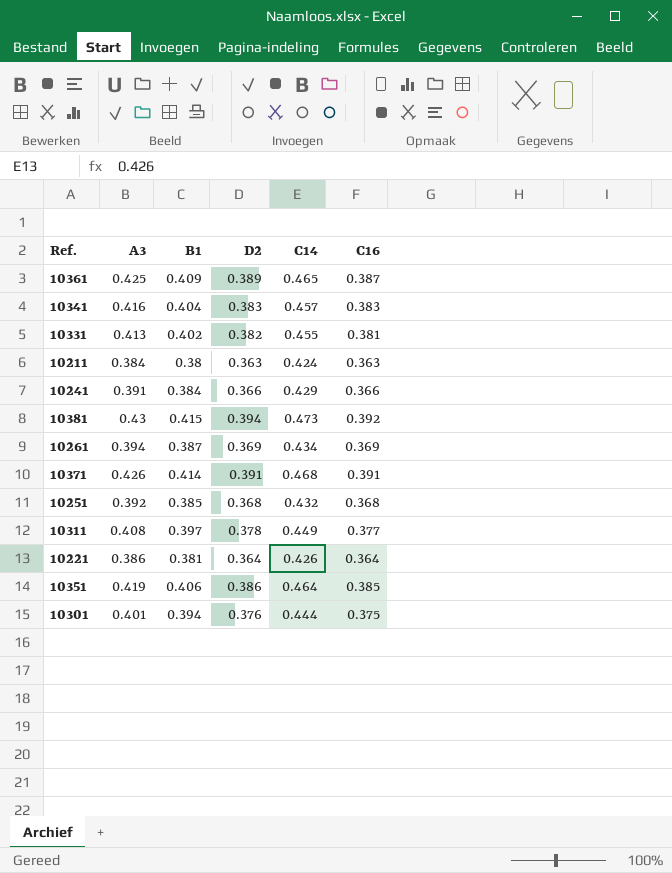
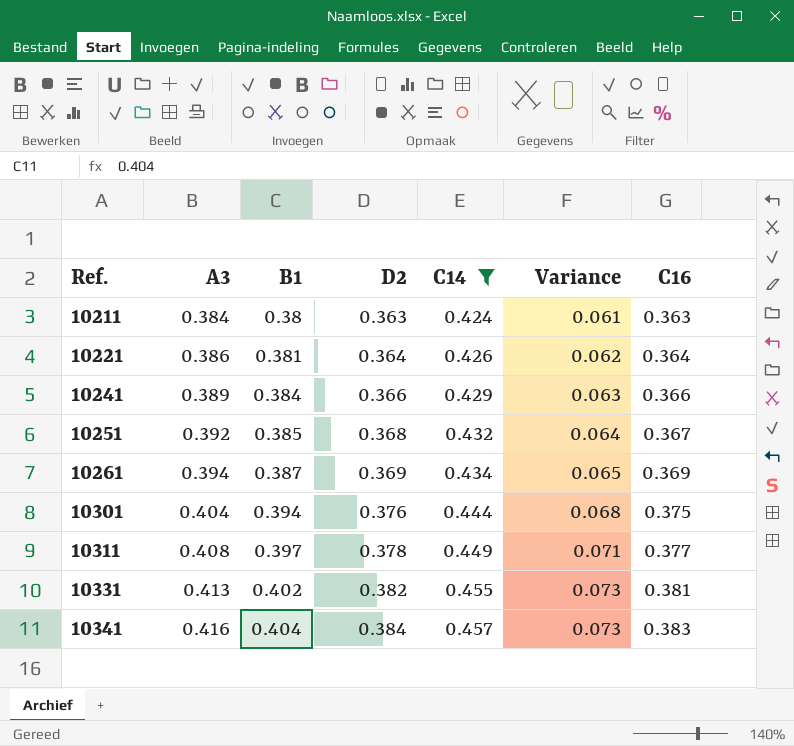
filter: none -> C14 <= 0.457
row order: none -> Ref. ascending
column Variance | formula: none -> [C14] - [D2]
10241 | A3: 0.391 -> 0.389
10251 | C16: 0.368 -> 0.367
10301 | A3: 0.401 -> 0.404
10341 | D2: 0.383 -> 0.384

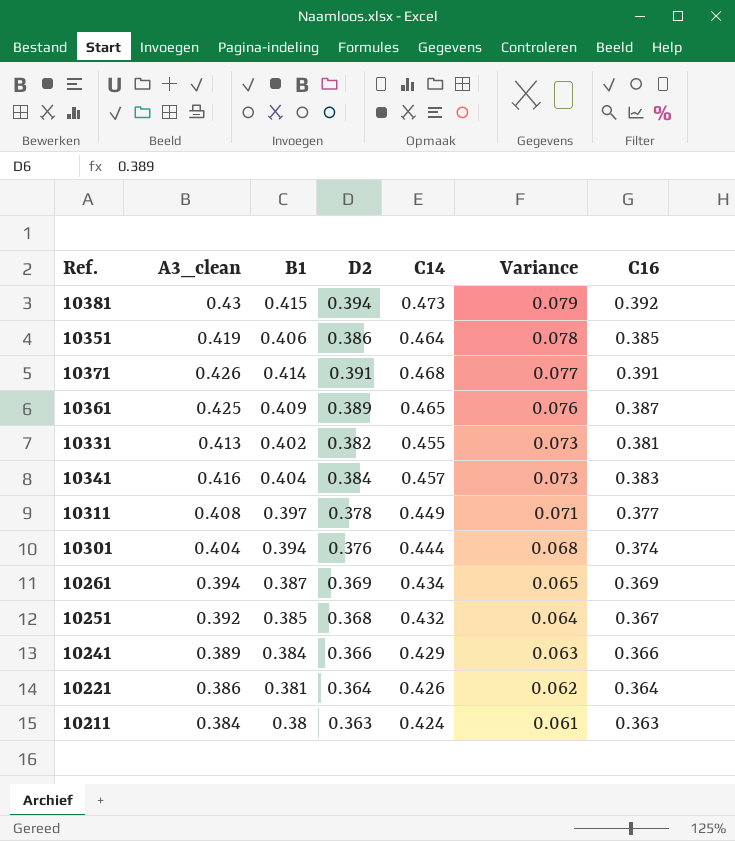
filter: C14 <= 0.457 -> none
row order: Ref. ascending -> Variance descending
column name: A3 -> A3_clean
10301 | C16: 0.375 -> 0.374

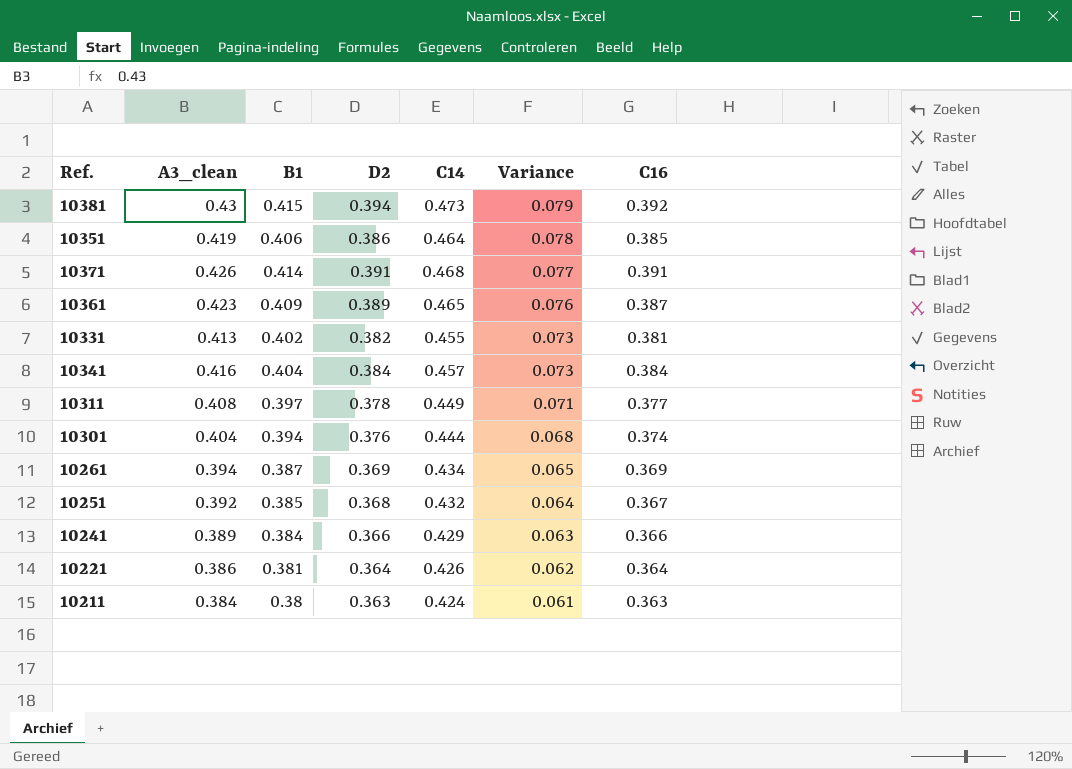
10361 | A3_clean: 0.425 -> 0.423
10341 | C16: 0.383 -> 0.384

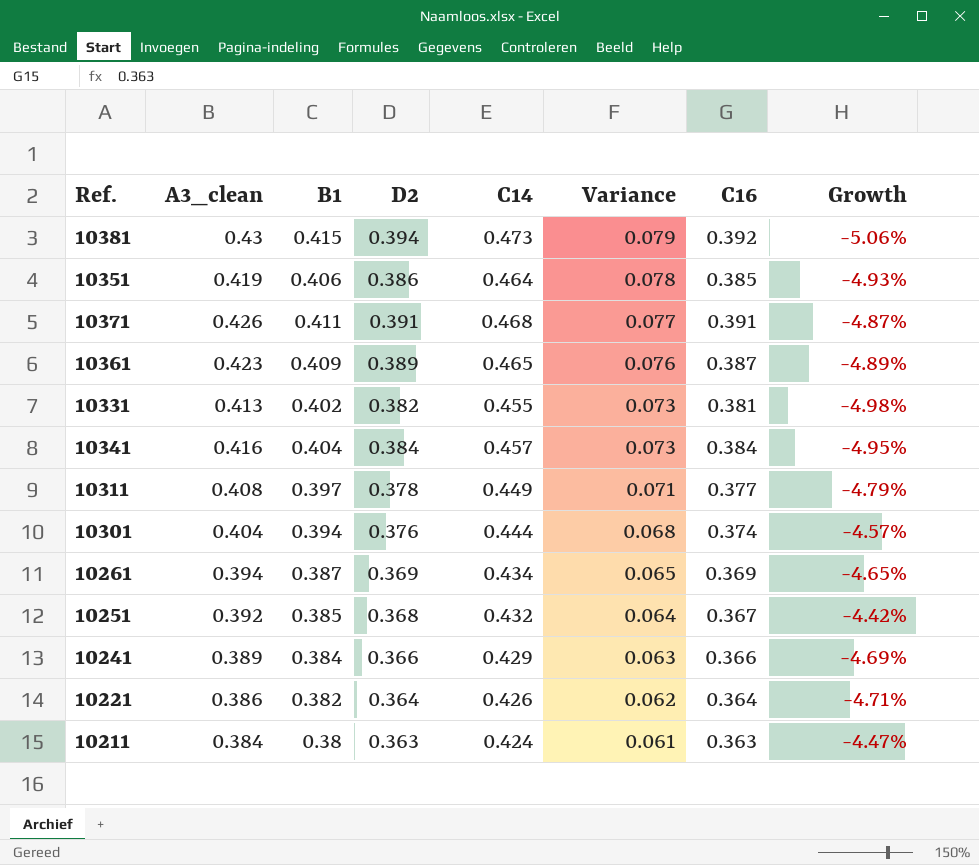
column Growth | formula: none -> ([D2] - [B1]) / [B1]
10371 | B1: 0.414 -> 0.411
10221 | B1: 0.381 -> 0.382

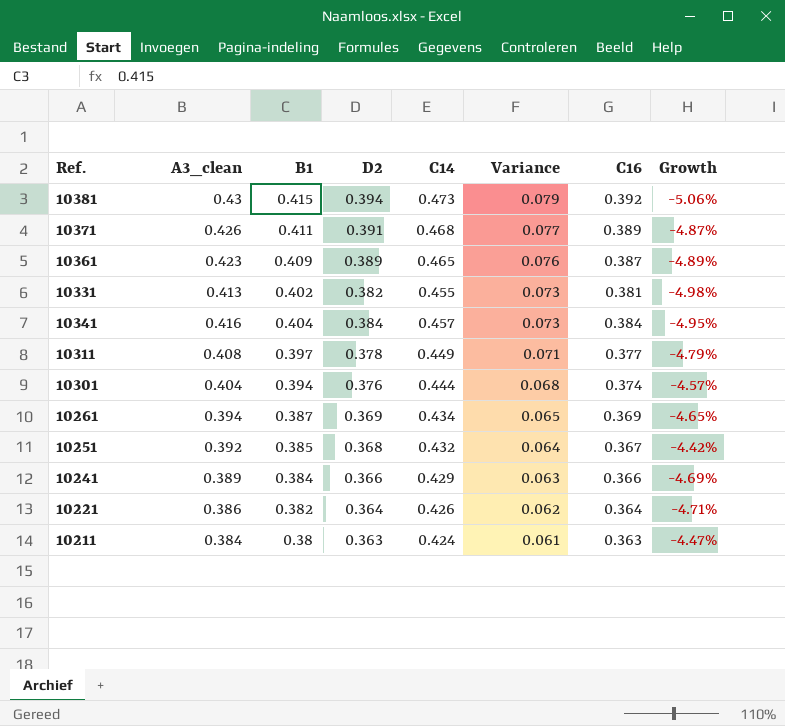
row 10351: 0.419 | 0.406 | 0.386 | 0.464 | 0.078 | 0.385 | -4.93% -> none
10371 | C16: 0.391 -> 0.389

